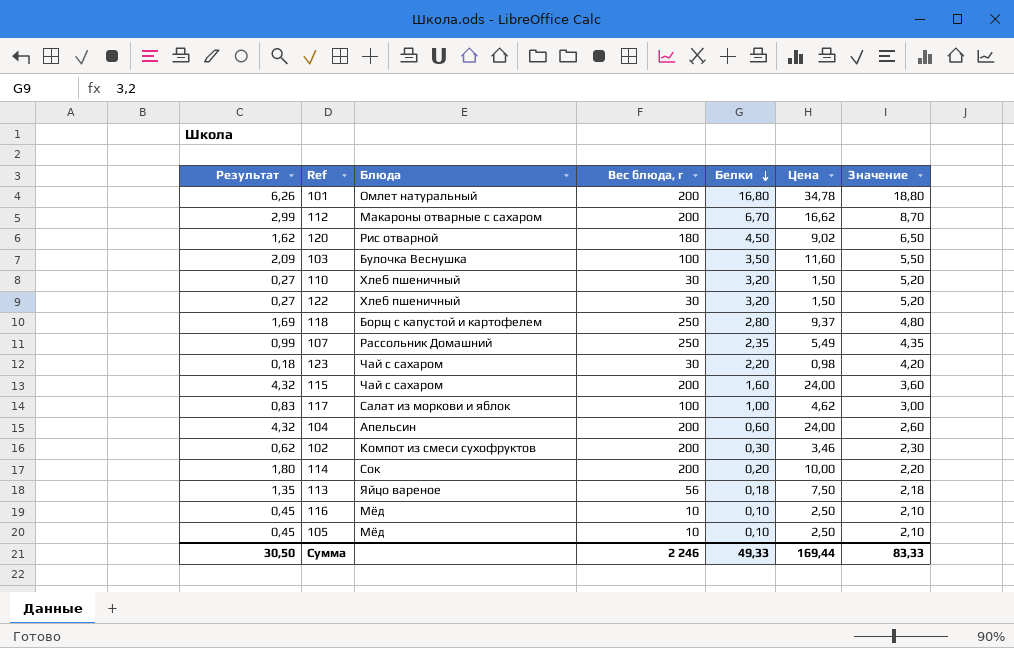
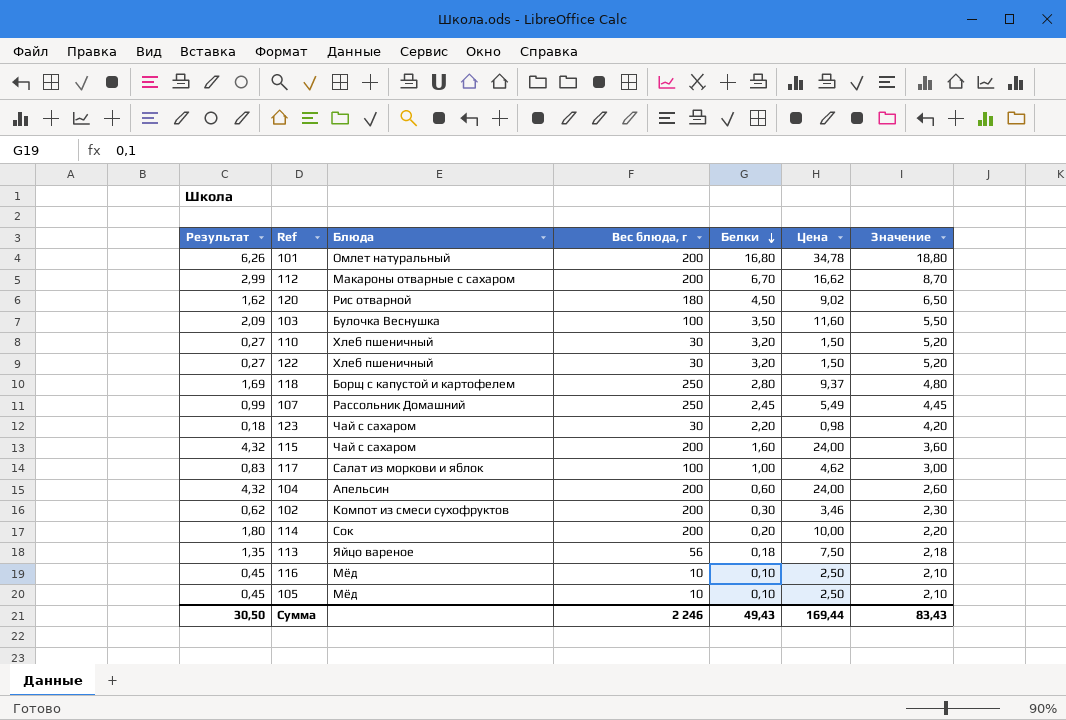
107 | Белки: 2,35 -> 2,45
107 | Значение: 4,35 -> 4,45
Сумма | Белки: 49,33 -> 49,43
Сумма | Значение: 83,33 -> 83,43

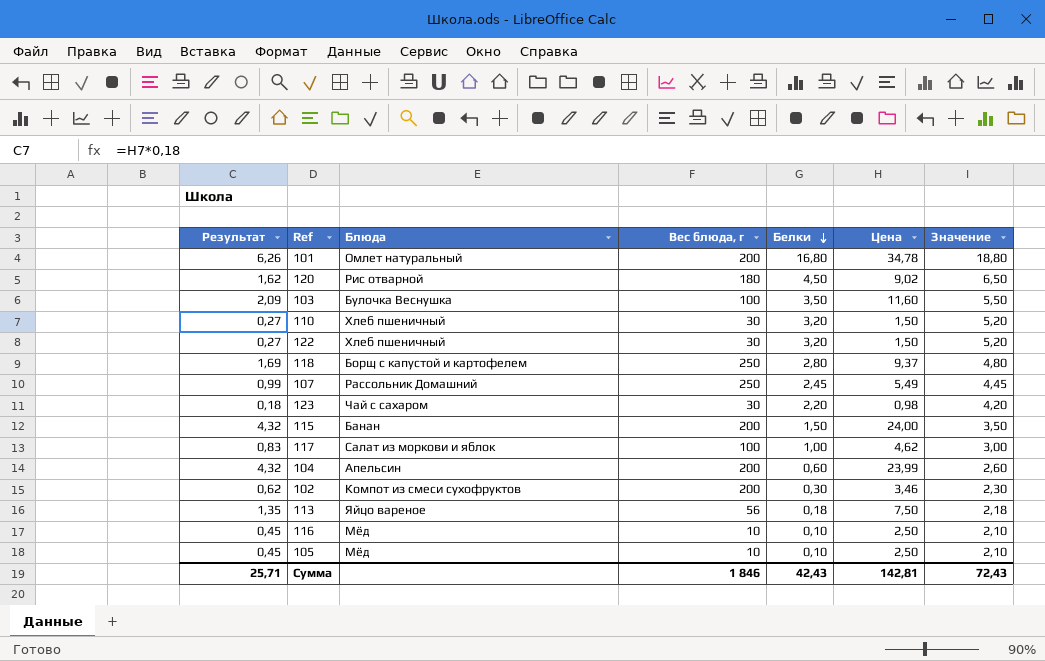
row 112: 2,99 | Макароны отварные с сахаром | 200 | 6,70 | 16,62 | 8,70 -> none
row 114: 1,80 | Сок | 200 | 0,20 | 10,00 | 2,20 -> none
115 | Блюда: Чай с сахаром -> Банан
115 | Белки: 1,60 -> 1,50
115 | Значение: 3,60 -> 3,50
104 | Цена: 24,00 -> 23,99
Сумма | Результат: 30,50 -> 25,71
Сумма | Вес блюда, г: 2 246 -> 1 846
Сумма | Белки: 49,43 -> 42,43
Сумма | Цена: 169,44 -> 142,81
Сумма | Значение: 83,43 -> 72,43

